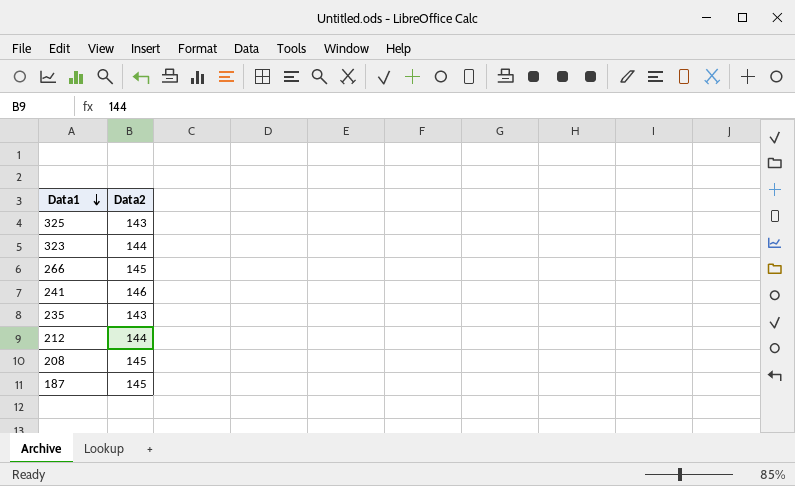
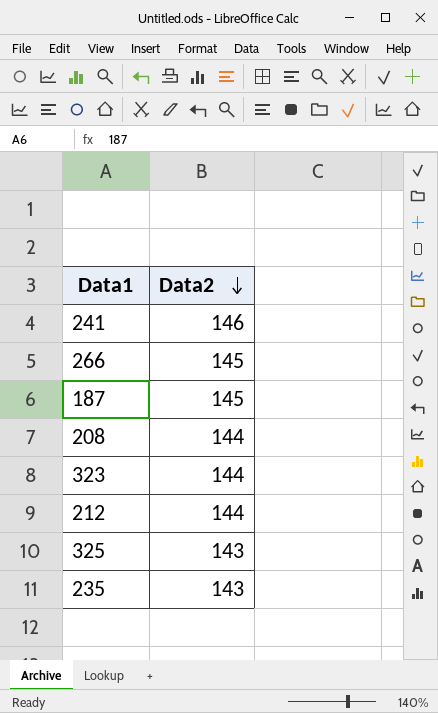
row order: Data1 descending -> Data2 descending
208 | Data2: 145 -> 144

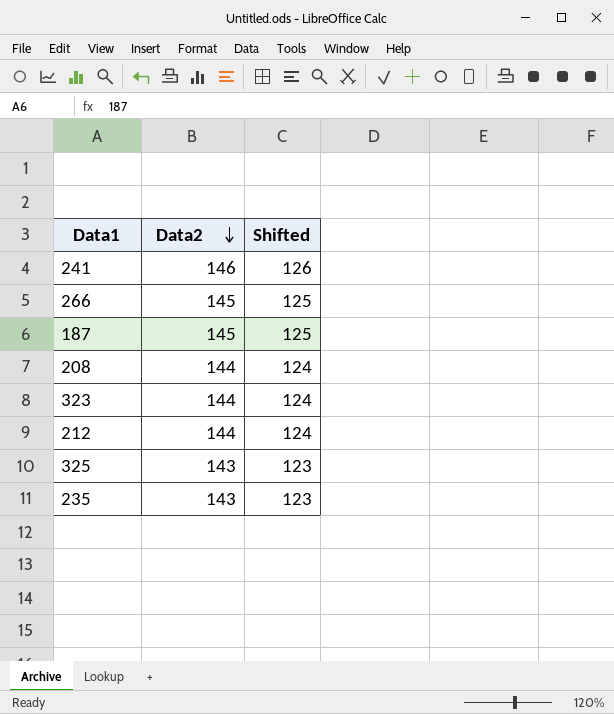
column Shifted | formula: none -> [Data2] - 20

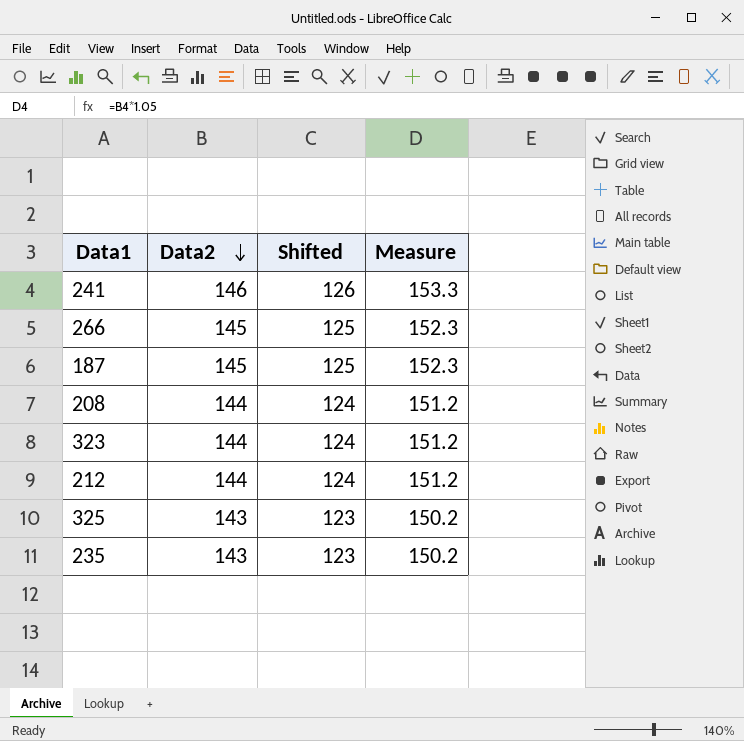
column Measure | formula: none -> [Data2] * 1.05

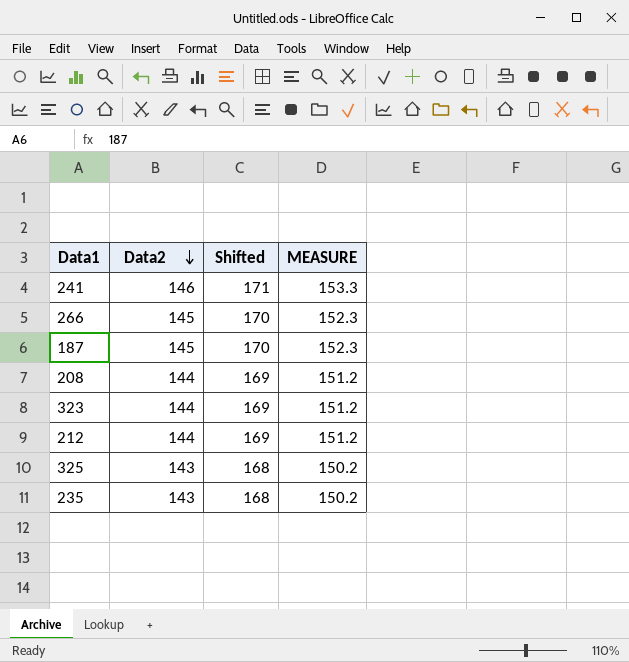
column Shifted | formula: [Data2] - 20 -> [Data2] + 25
column name: Measure -> MEASURE

